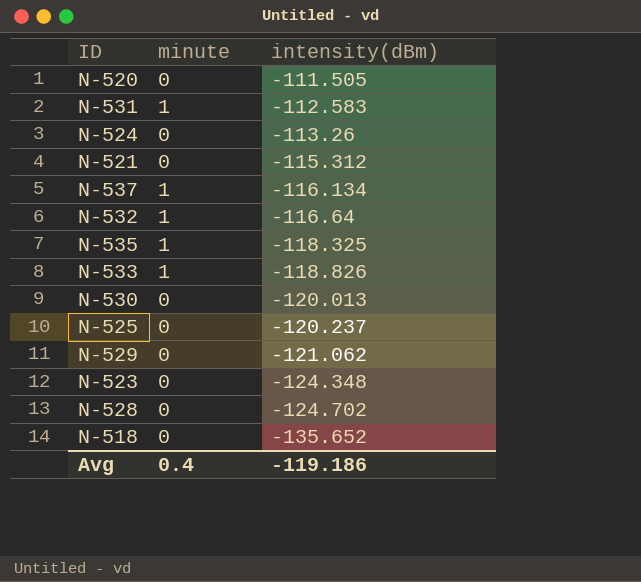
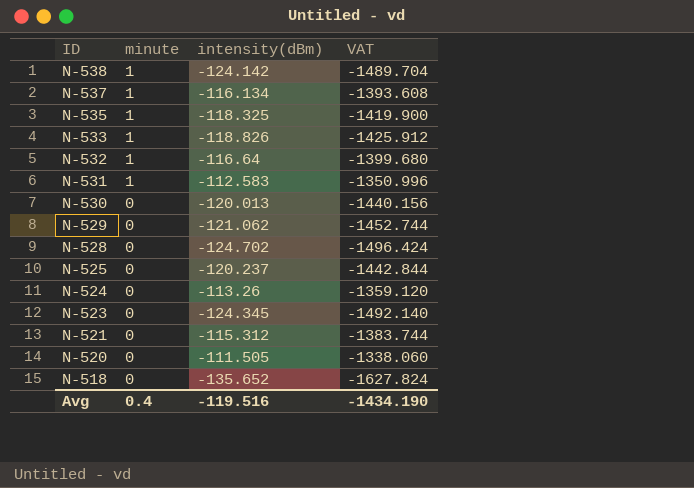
row order: intensity(dBm) descending -> ID descending
column VAT | formula: none -> [intensity(dBm)] * 12
row N-538: none -> 1 | -124.142 | -1489.704
N-523 | intensity(dBm): -124.348 -> -124.345
Avg | intensity(dBm): -119.186 -> -119.516

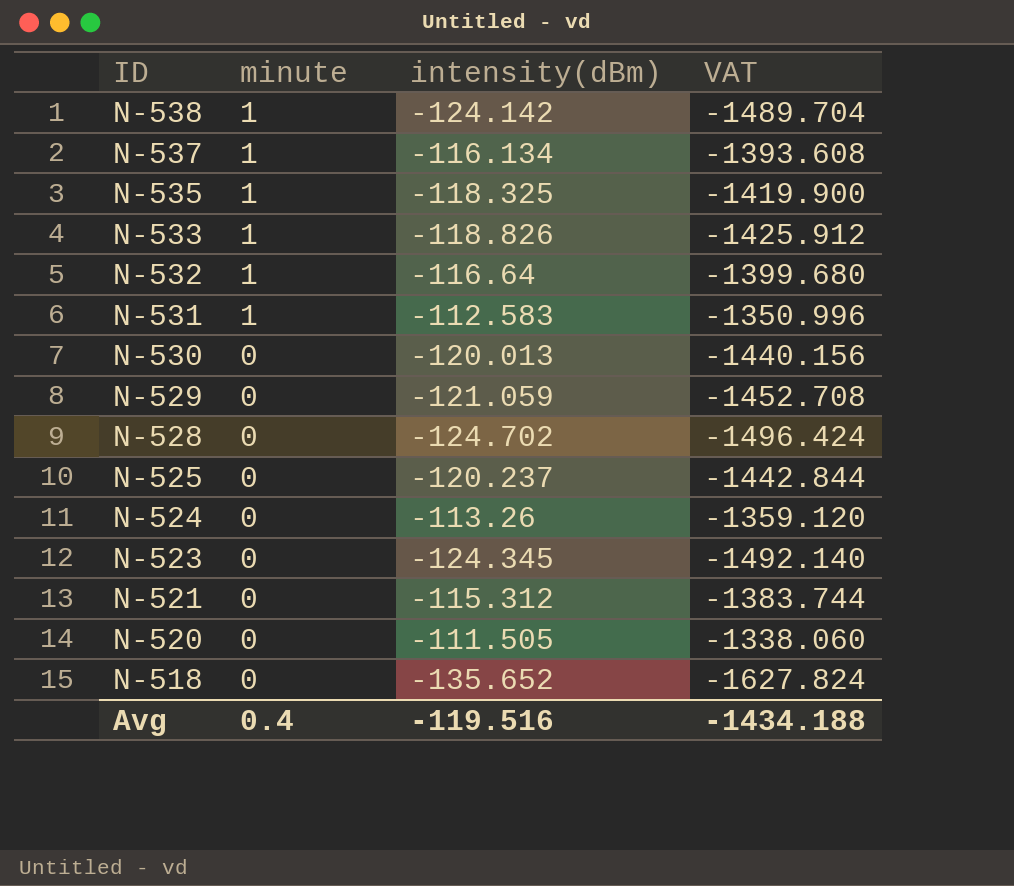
N-529 | intensity(dBm): -121.062 -> -121.059
N-529 | VAT: -1452.744 -> -1452.708
Avg | VAT: -1434.190 -> -1434.188

